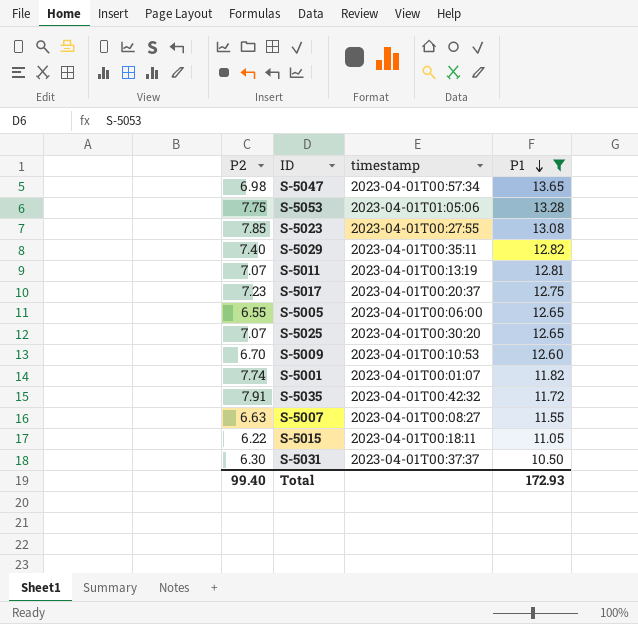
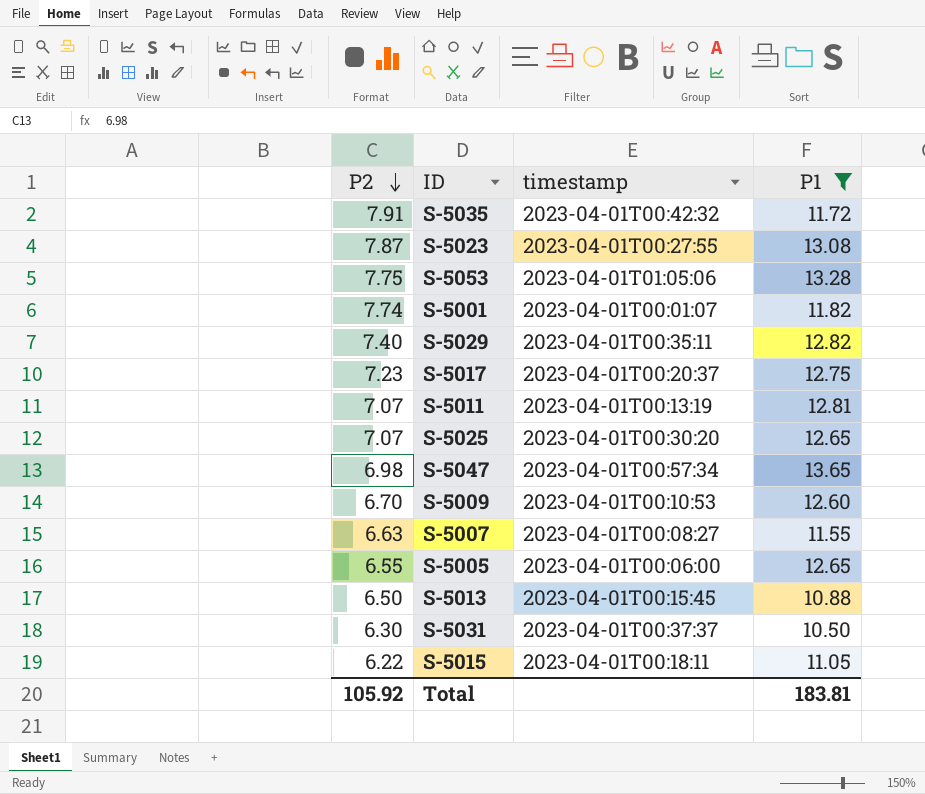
row order: P1 descending -> P2 descending
S-5023 | P2: 7.85 -> 7.87
row S-5013: none -> 6.50 | 2023-04-01T00:15:45 | 10.88
Total | P2: 99.40 -> 105.92
Total | P1: 172.93 -> 183.81

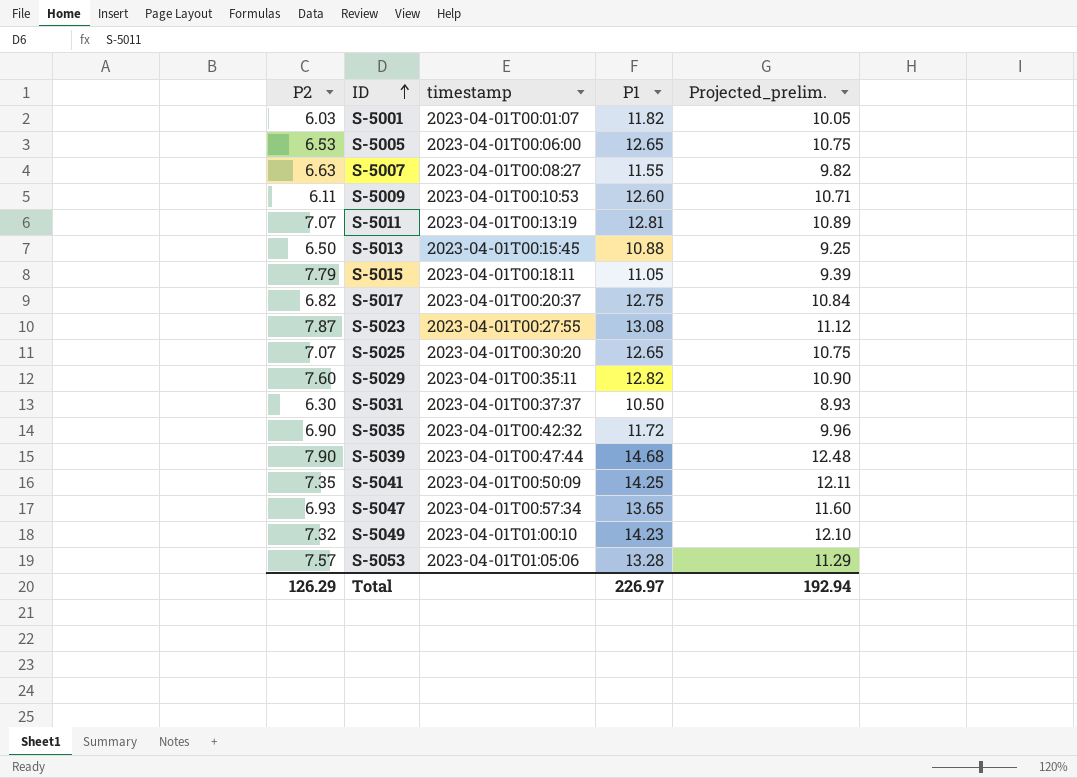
filter: P1 <= 13.65 -> none
row order: P2 descending -> ID ascending
column Projected_prelim. | formula: none -> [P1] * 0.85
S-5001 | P2: 7.74 -> 6.03
S-5005 | P2: 6.55 -> 6.53
S-5009 | P2: 6.70 -> 6.11
S-5015 | P2: 6.22 -> 7.79
S-5017 | P2: 7.23 -> 6.82
S-5029 | P2: 7.40 -> 7.60
S-5035 | P2: 7.91 -> 6.90
S-5047 | P2: 6.98 -> 6.93
S-5053 | P2: 7.75 -> 7.57
Total | P2: 105.92 -> 126.29
Total | P1: 183.81 -> 226.97

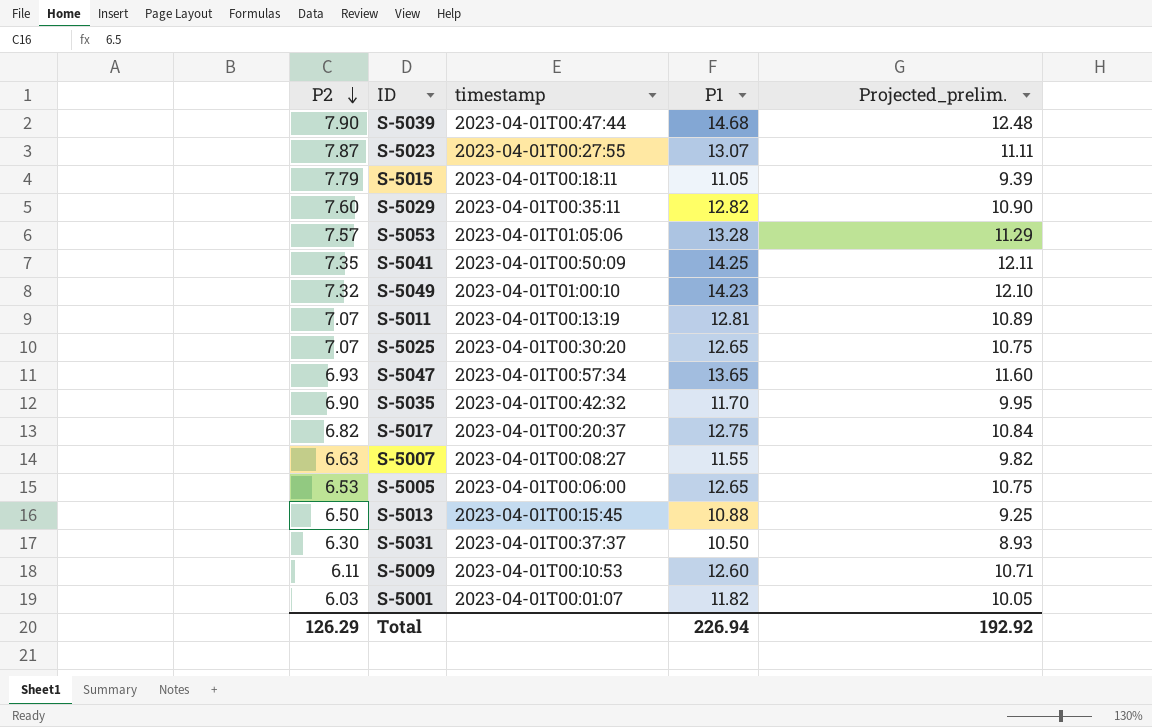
row order: ID ascending -> P2 descending
S-5023 | P1: 13.08 -> 13.07
S-5023 | Projected_prelim.: 11.12 -> 11.11
S-5035 | P1: 11.72 -> 11.70
S-5035 | Projected_prelim.: 9.96 -> 9.95
Total | P1: 226.97 -> 226.94
Total | Projected_prelim.: 192.94 -> 192.92

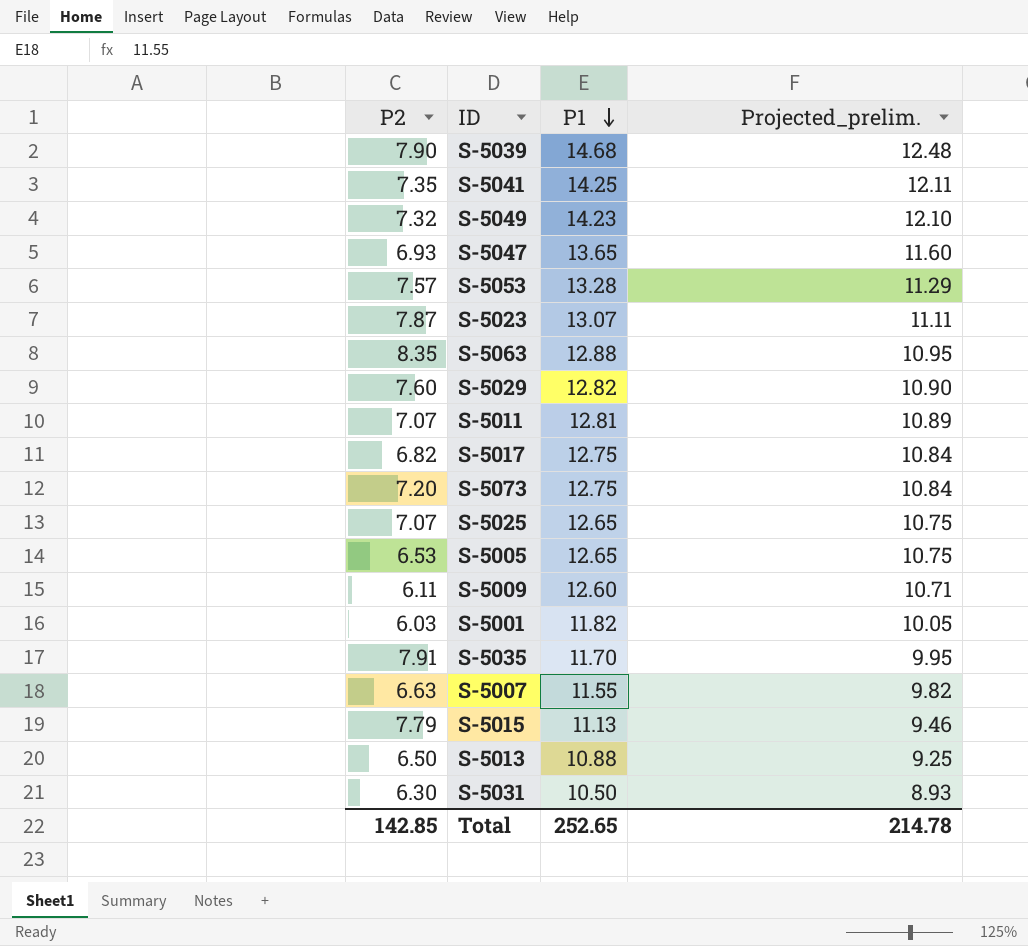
row order: P2 descending -> P1 descending
column timestamp | position: 3 -> none
row S-5063: none -> 8.35 | 12.88 | 10.95
row S-5073: none -> 7.20 | 12.75 | 10.84
S-5035 | P2: 6.90 -> 7.91
S-5015 | P1: 11.05 -> 11.13
S-5015 | Projected_prelim.: 9.39 -> 9.46
Total | P2: 126.29 -> 142.85
Total | P1: 226.94 -> 252.65
Total | Projected_prelim.: 192.92 -> 214.78

